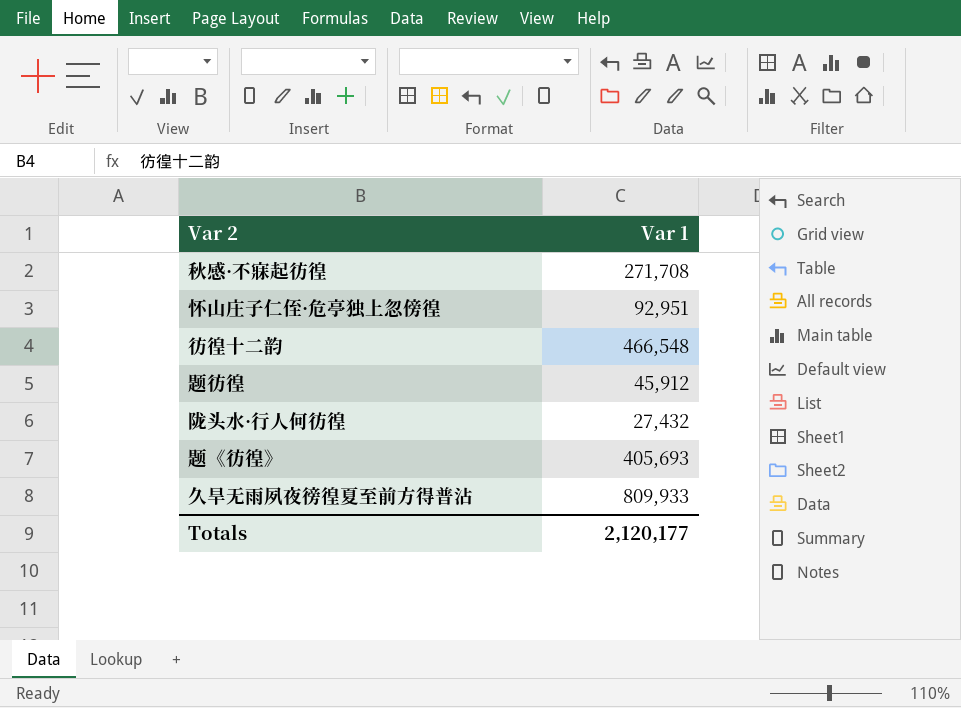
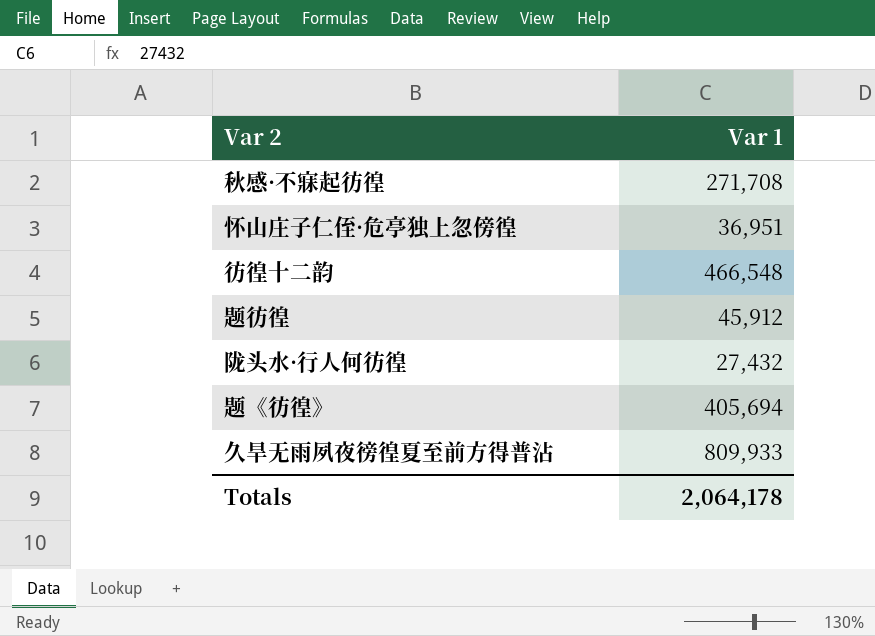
怀山庄子仁侄·危亭独上忽傍徨 | Var 1: 92,951 -> 36,951
题《彷徨》 | Var 1: 405,693 -> 405,694
Totals | Var 1: 2,120,177 -> 2,064,178

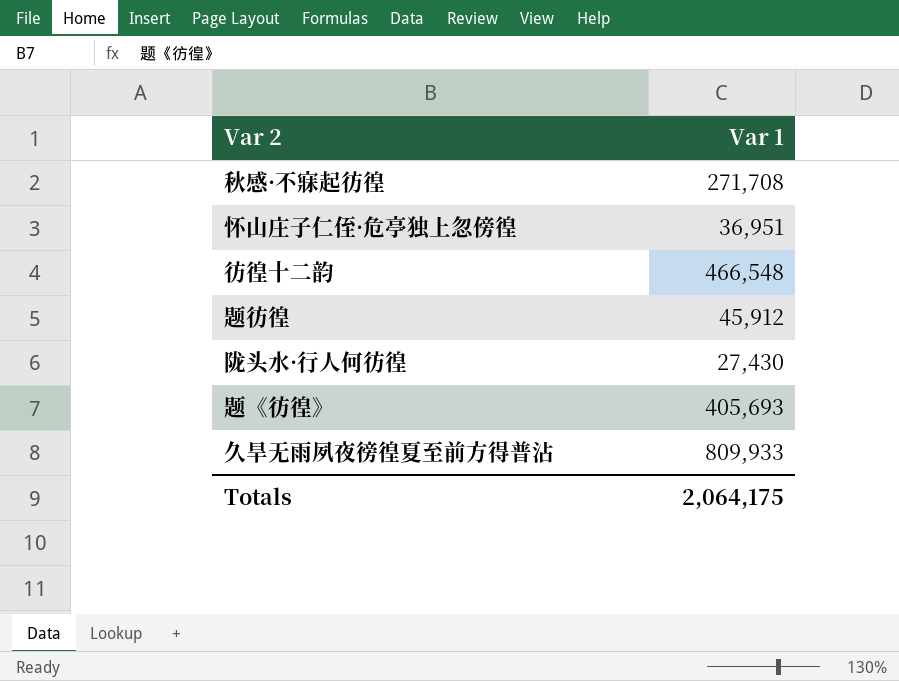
陇头水·行人何彷徨 | Var 1: 27,432 -> 27,430
题《彷徨》 | Var 1: 405,694 -> 405,693
Totals | Var 1: 2,064,178 -> 2,064,175

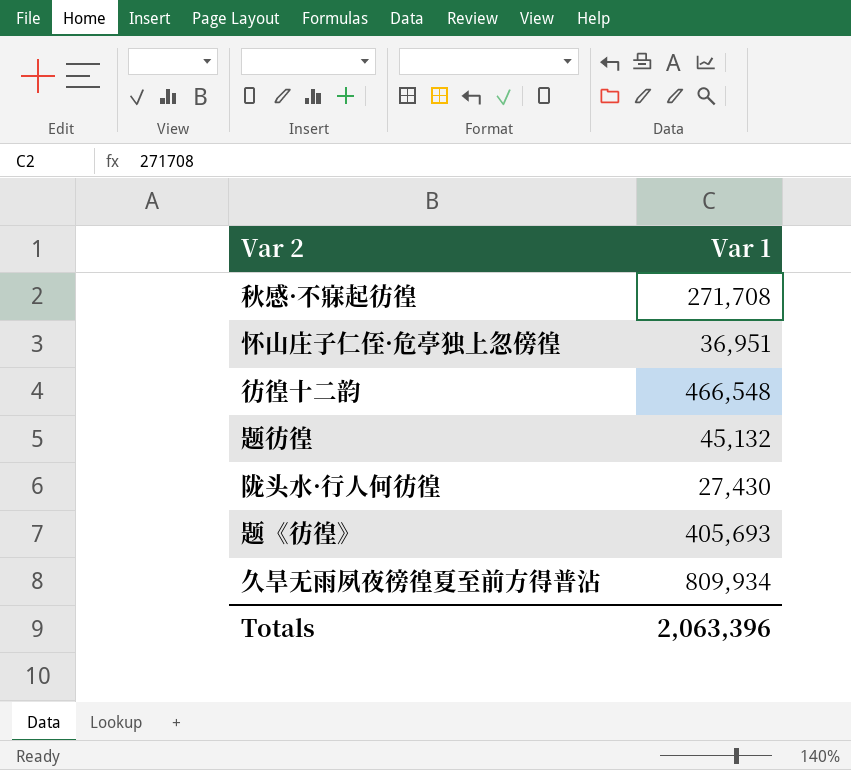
题彷徨 | Var 1: 45,912 -> 45,132
久旱无雨夙夜徬徨夏至前方得普沾 | Var 1: 809,933 -> 809,934
Totals | Var 1: 2,064,175 -> 2,063,396

